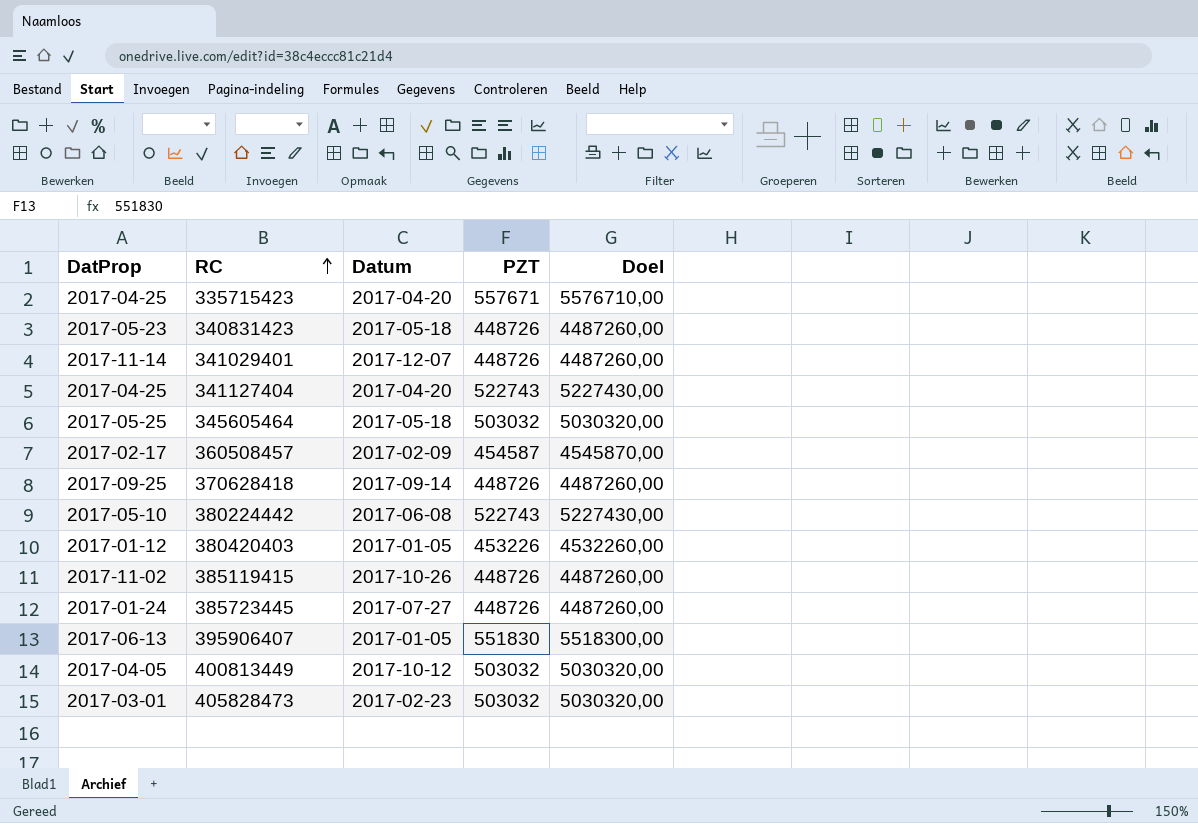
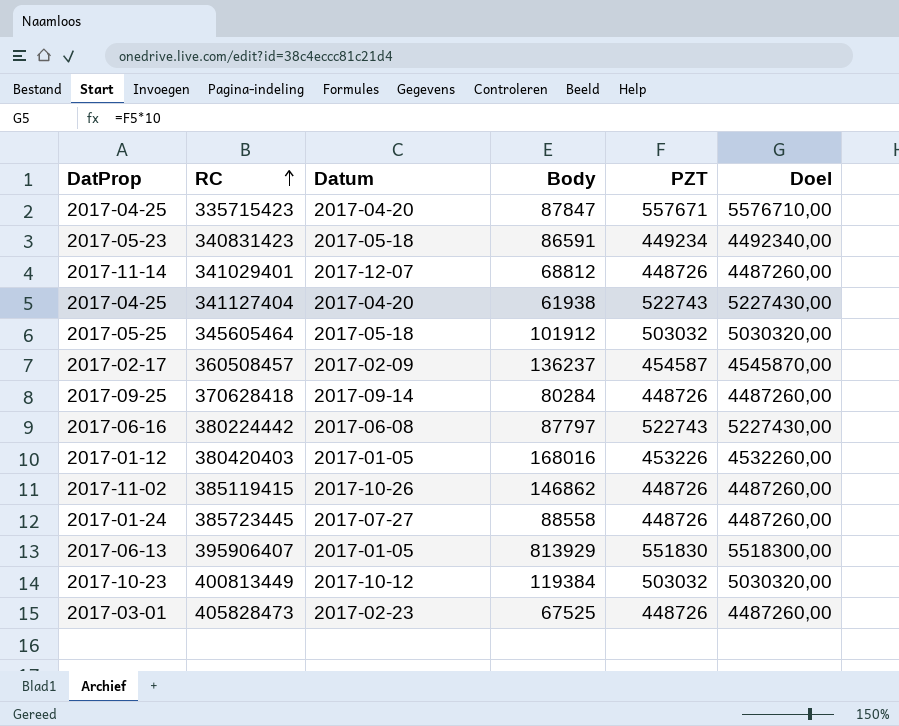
column Body | position: none -> 4
340831423 | PZT: 448726 -> 449234
340831423 | Doel: 4487260,00 -> 4492340,00
380224442 | DatProp: 2017-05-10 -> 2017-06-16
400813449 | DatProp: 2017-04-05 -> 2017-10-23
405828473 | PZT: 503032 -> 448726
405828473 | Doel: 5030320,00 -> 4487260,00

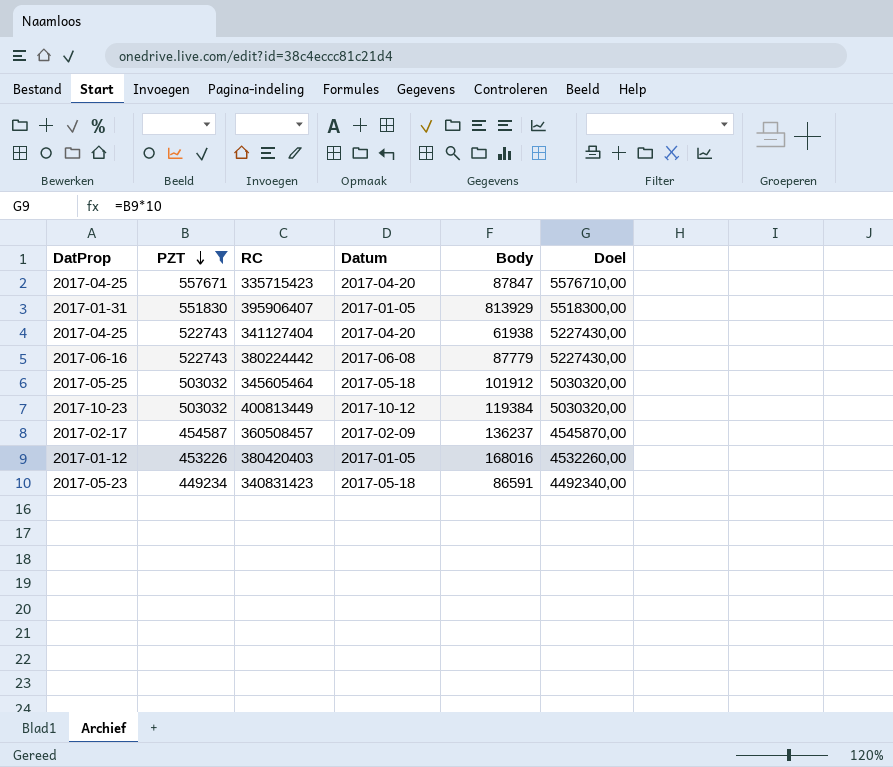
filter: none -> PZT != 448726
row order: RC ascending -> PZT descending
column PZT | position: 5 -> 2
395906407 | DatProp: 2017-06-13 -> 2017-01-31
380224442 | Body: 87797 -> 87779

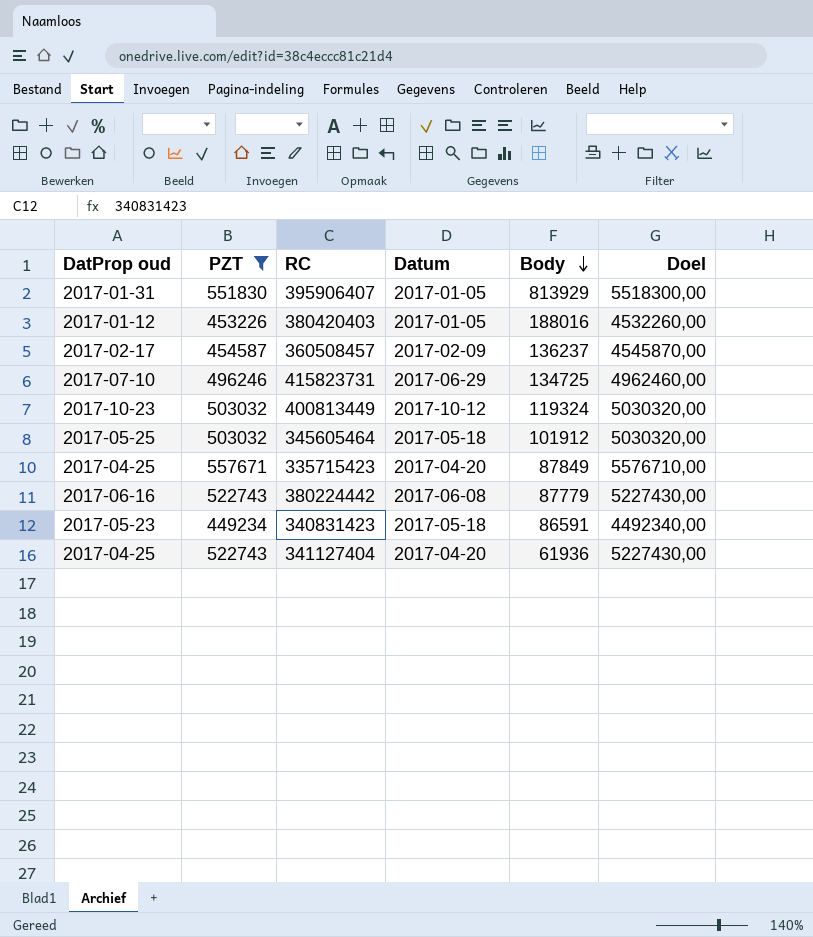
row order: PZT descending -> Body descending
column name: DatProp -> DatProp oud
380420403 | Body: 168016 -> 188016
row 415823731: none -> 2017-07-10 | 496246 | 2017-06-29 | 134725 | 4962460,00
400813449 | Body: 119384 -> 119324
335715423 | Body: 87847 -> 87849
341127404 | Body: 61938 -> 61936

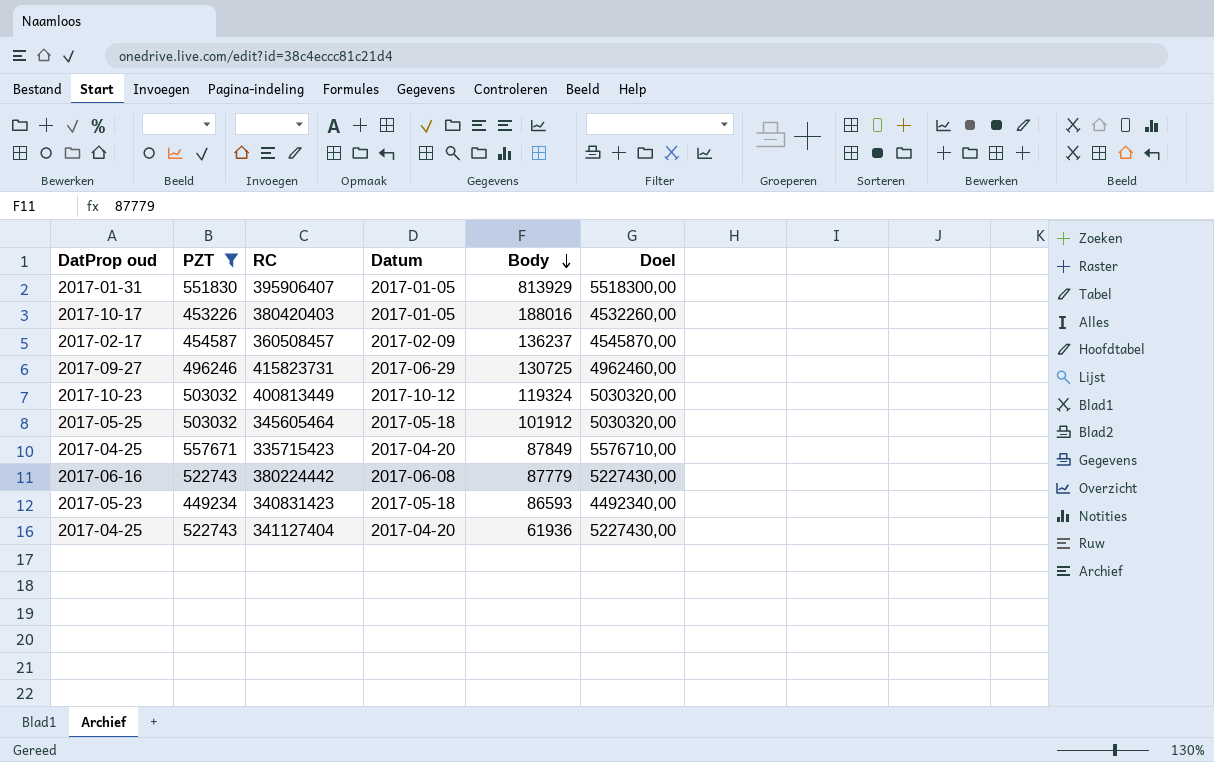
380420403 | DatProp oud: 2017-01-12 -> 2017-10-17
415823731 | DatProp oud: 2017-07-10 -> 2017-09-27
415823731 | Body: 134725 -> 130725
340831423 | Body: 86591 -> 86593

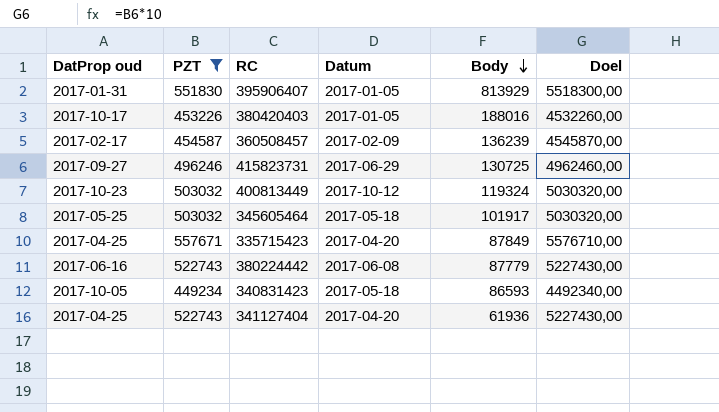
360508457 | Body: 136237 -> 136239
345605464 | Body: 101912 -> 101917
340831423 | DatProp oud: 2017-05-23 -> 2017-10-05

